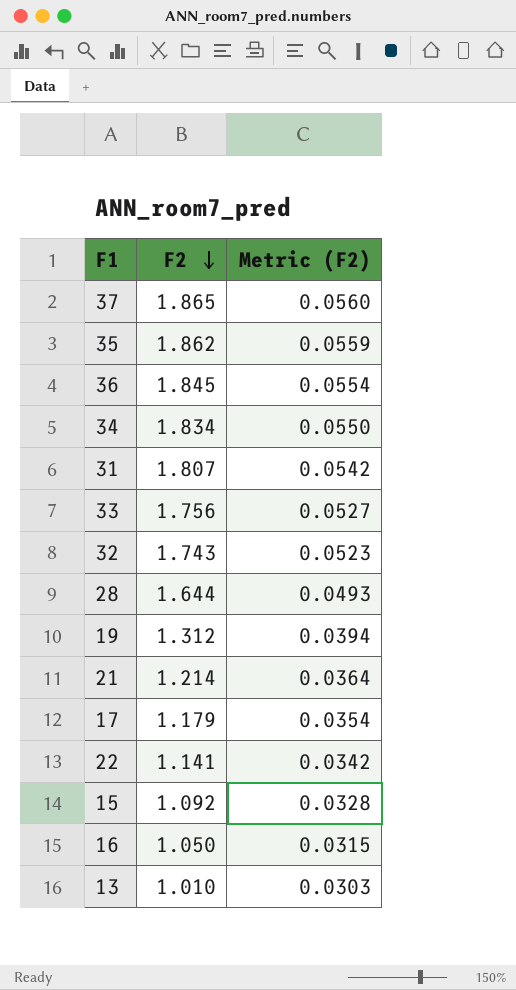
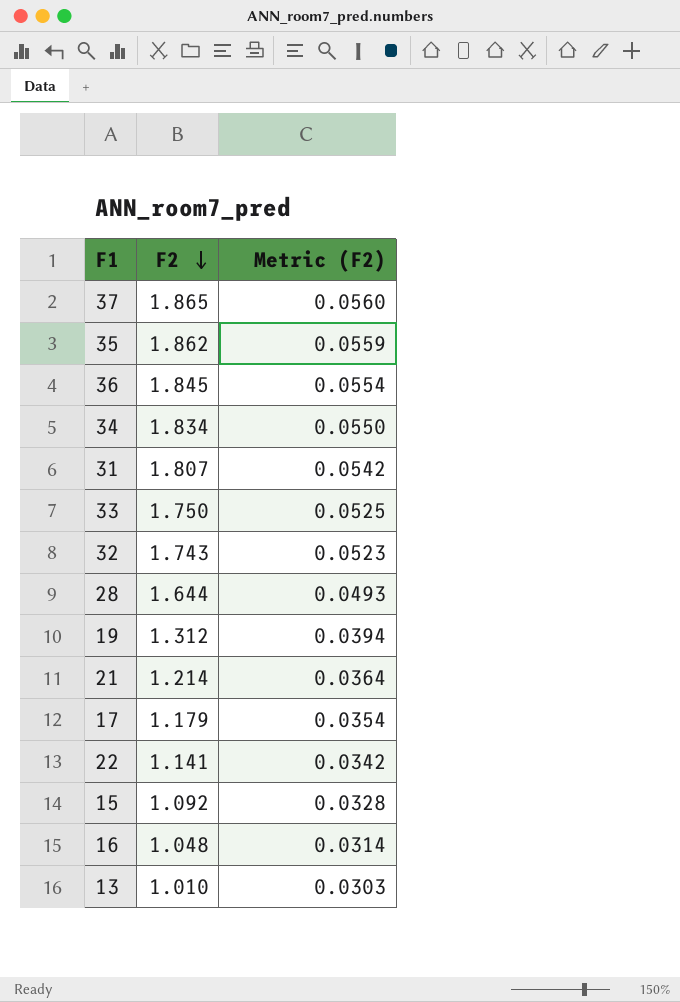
33 | F2: 1.756 -> 1.750
33 | Metric (F2): 0.0527 -> 0.0525
16 | F2: 1.050 -> 1.048
16 | Metric (F2): 0.0315 -> 0.0314

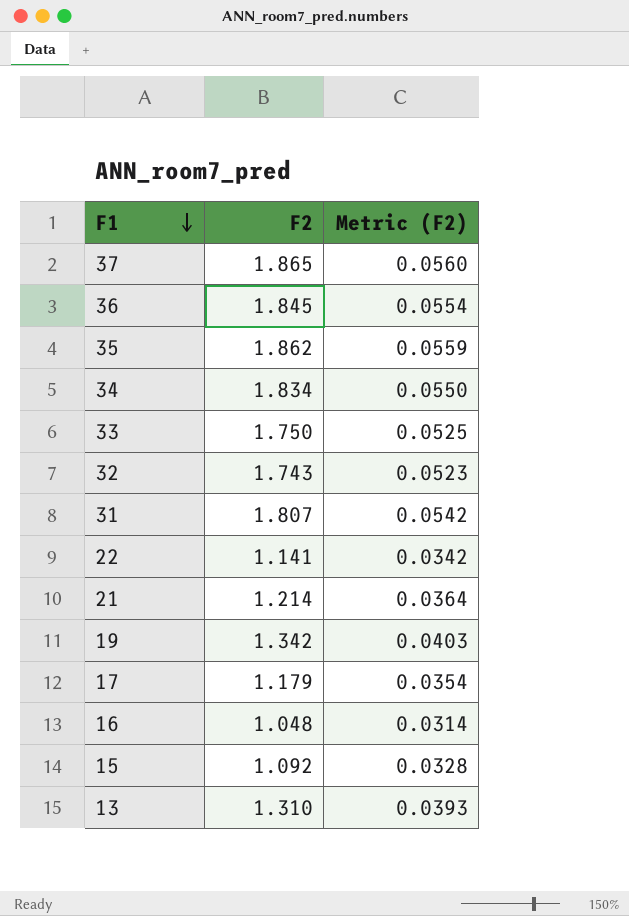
row order: F2 descending -> F1 descending
row 28: 1.644 | 0.0493 -> none
19 | F2: 1.312 -> 1.342
19 | Metric (F2): 0.0394 -> 0.0403
13 | F2: 1.010 -> 1.310
13 | Metric (F2): 0.0303 -> 0.0393

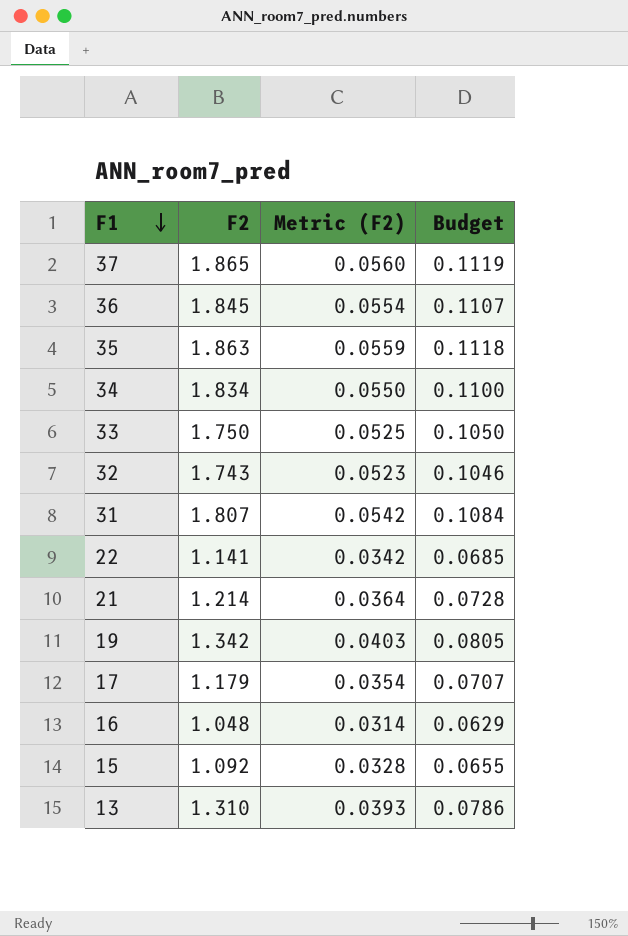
column Budget | formula: none -> [F2] * 0.06
35 | F2: 1.862 -> 1.863

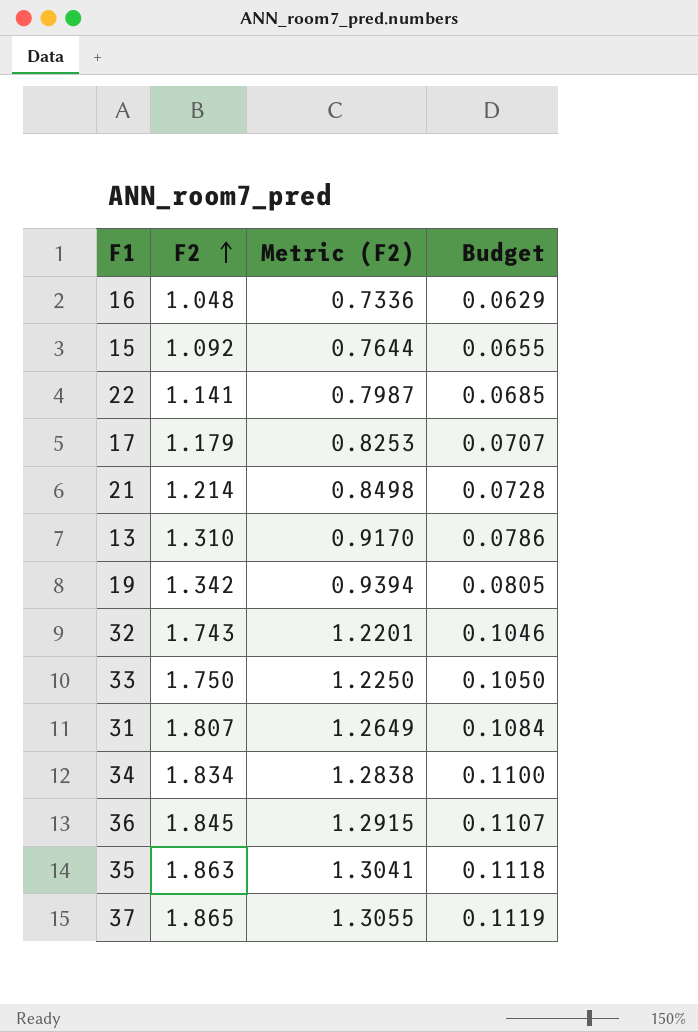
row order: F1 descending -> F2 ascending
column Metric (F2) | formula: [F2] * 0.03 -> [F2] * 0.7

